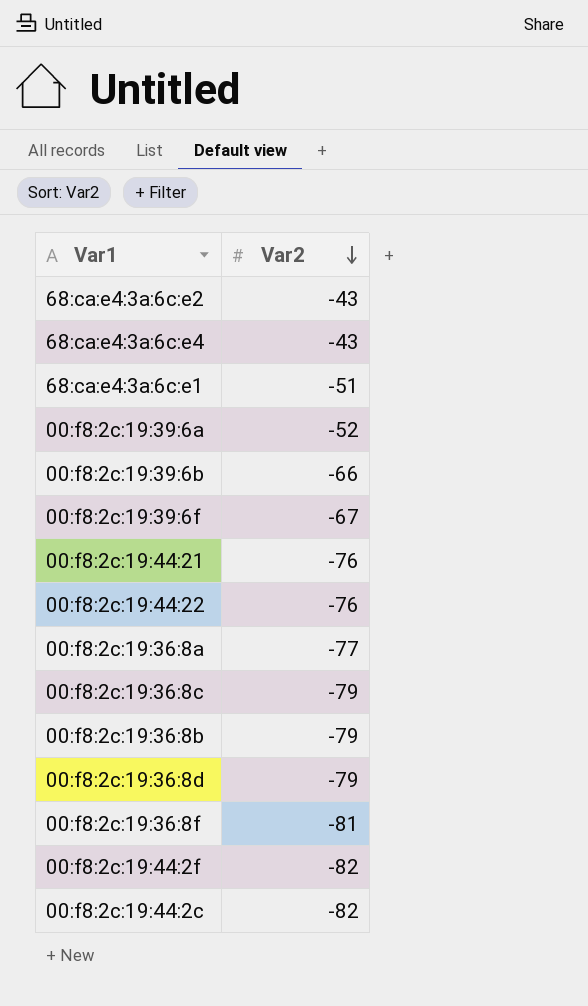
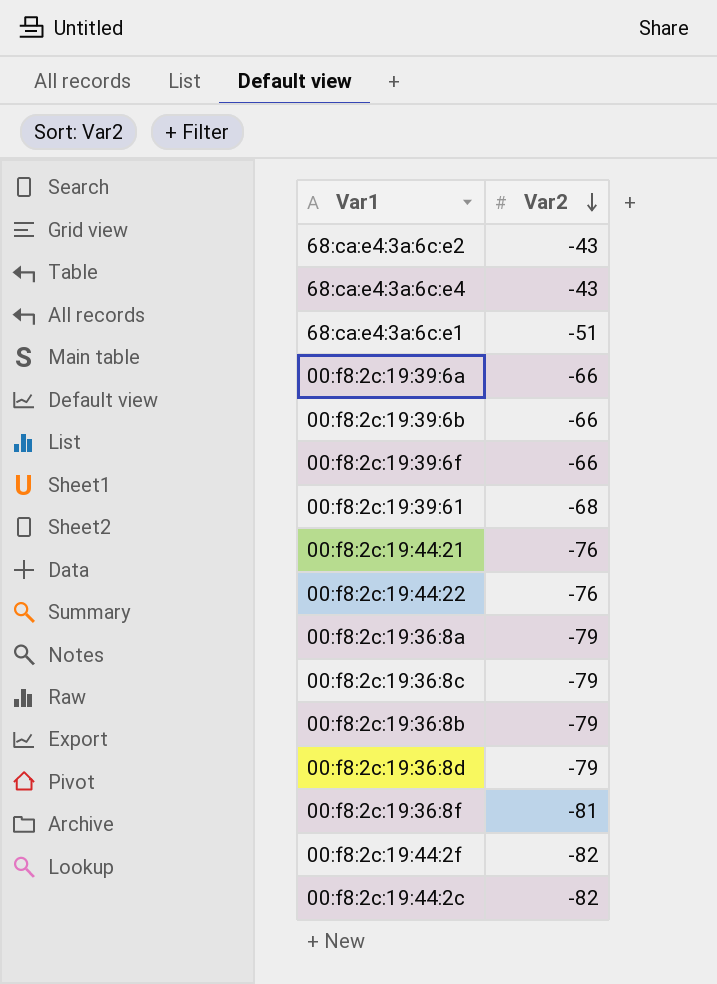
00:f8:2c:19:39:6a | Var2: -52 -> -66
00:f8:2c:19:39:6f | Var2: -67 -> -66
row 00:f8:2c:19:39:61: none -> -68
00:f8:2c:19:36:8a | Var2: -77 -> -79

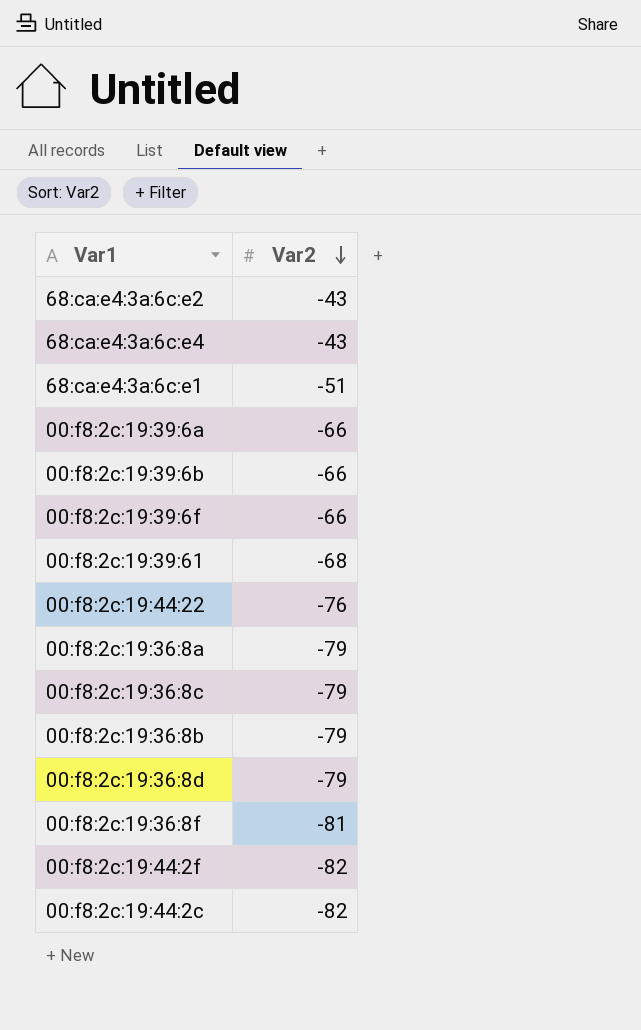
row 00:f8:2c:19:44:21: -76 -> none

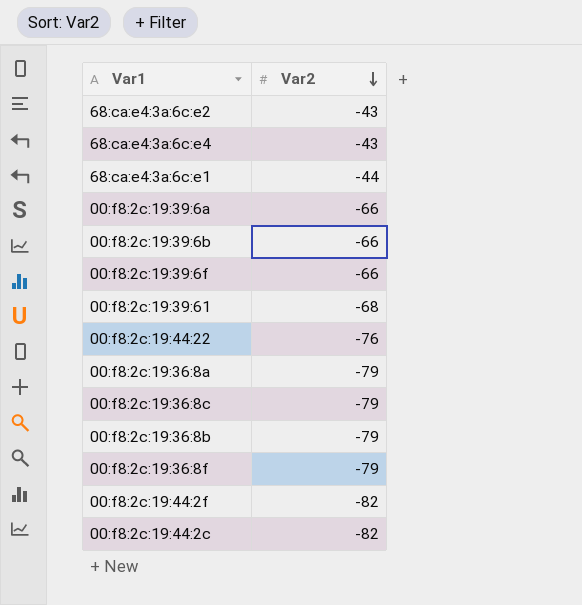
row 00:f8:2c:19:36:8d: -79 -> none
68:ca:e4:3a:6c:e1 | Var2: -51 -> -44
00:f8:2c:19:36:8f | Var2: -81 -> -79

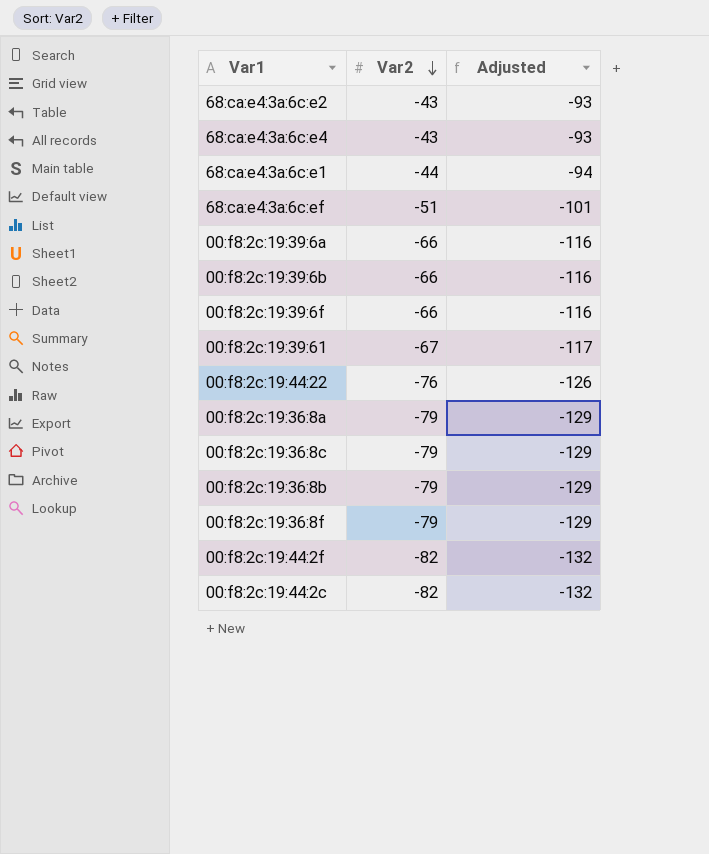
column Adjusted | formula: none -> [Var2] - 50
row 68:ca:e4:3a:6c:ef: none -> -51 | -101
00:f8:2c:19:39:61 | Var2: -68 -> -67

